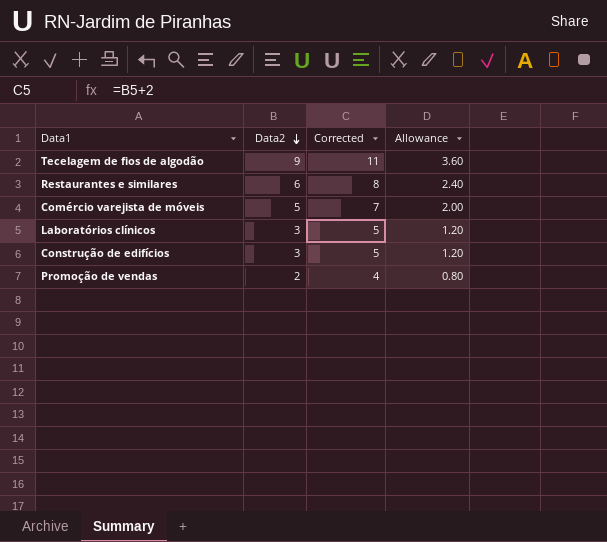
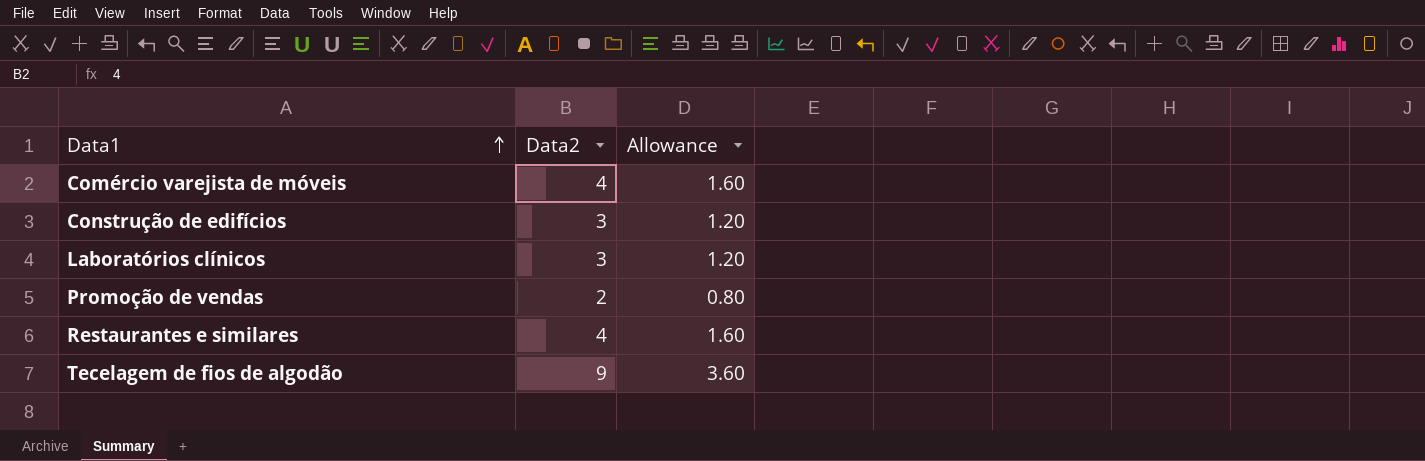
row order: Data2 descending -> Data1 ascending
column Corrected | formula: [Data2] + 2 -> none
Comércio varejista de móveis | Data2: 5 -> 4
Comércio varejista de móveis | Allowance: 2.00 -> 1.60
Restaurantes e similares | Data2: 6 -> 4
Restaurantes e similares | Allowance: 2.40 -> 1.60

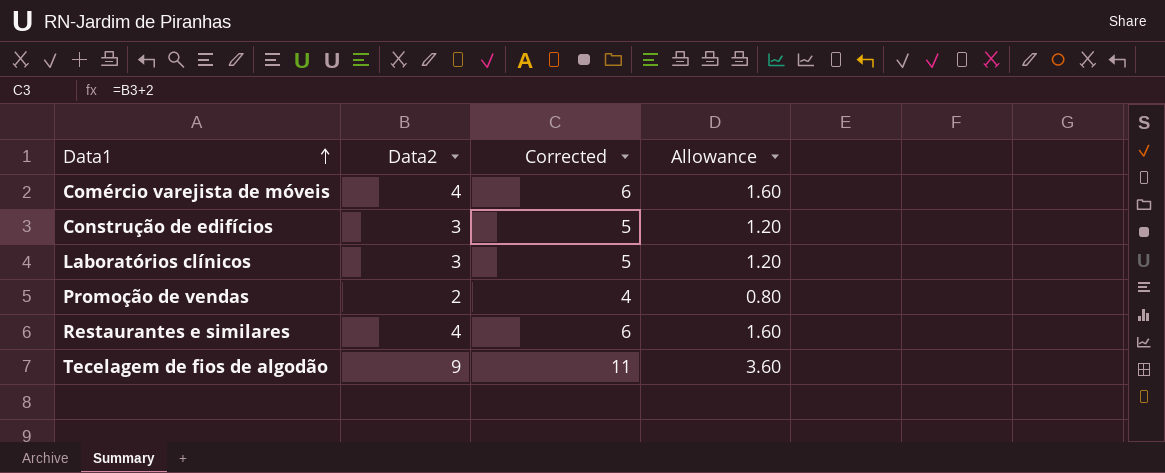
column Corrected | formula: none -> [Data2] + 2

